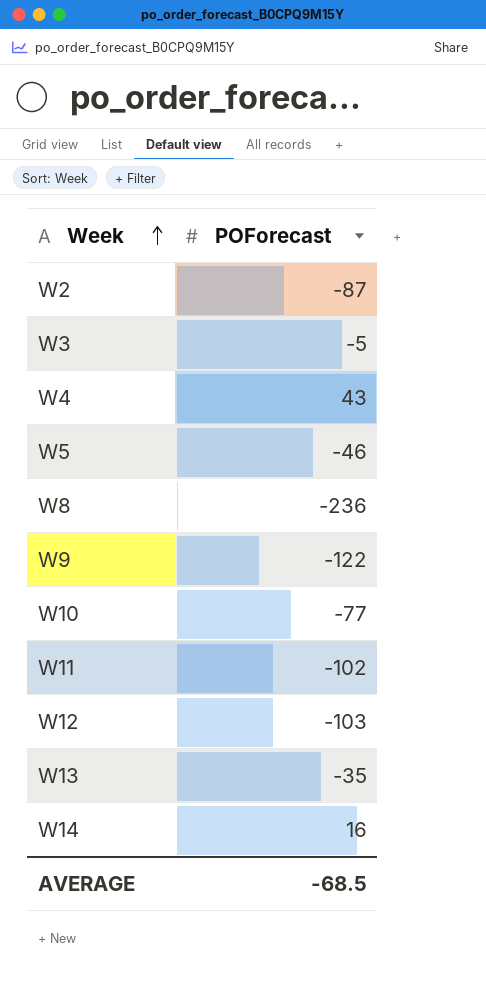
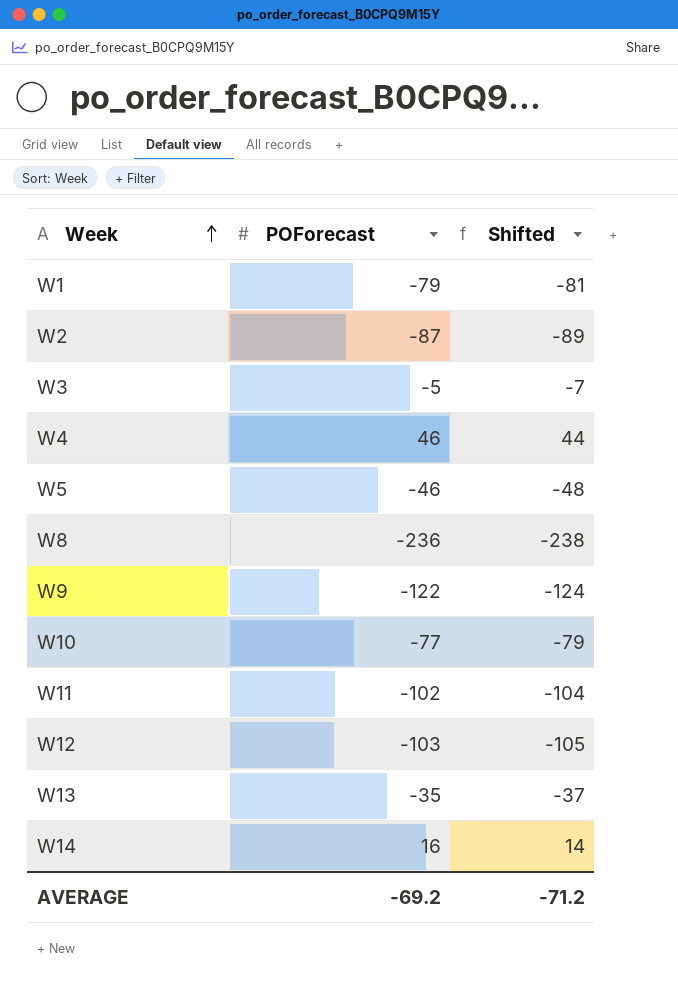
column Shifted | formula: none -> [POForecast] - 2
row W1: none -> -79 | -81
W4 | POForecast: 43 -> 46
AVERAGE | POForecast: -68.5 -> -69.2

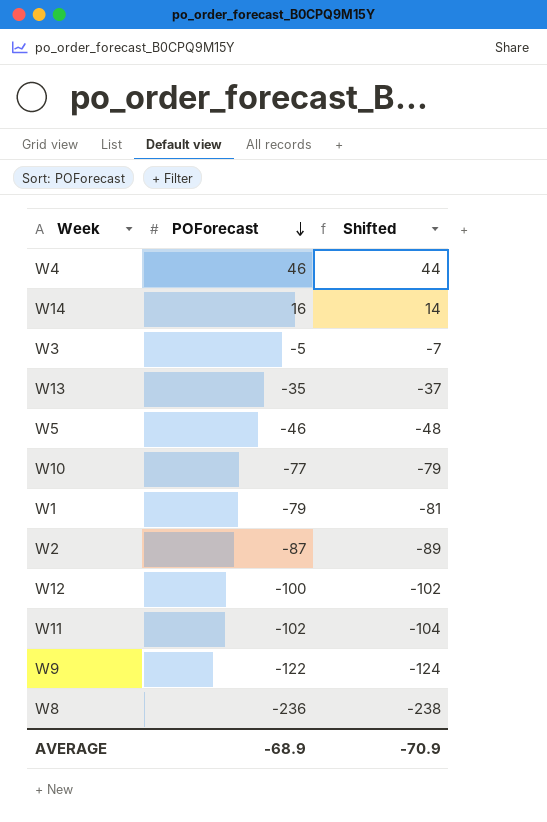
row order: Week ascending -> POForecast descending
W12 | POForecast: -103 -> -100
W12 | Shifted: -105 -> -102
AVERAGE | POForecast: -69.2 -> -68.9
AVERAGE | Shifted: -71.2 -> -70.9

